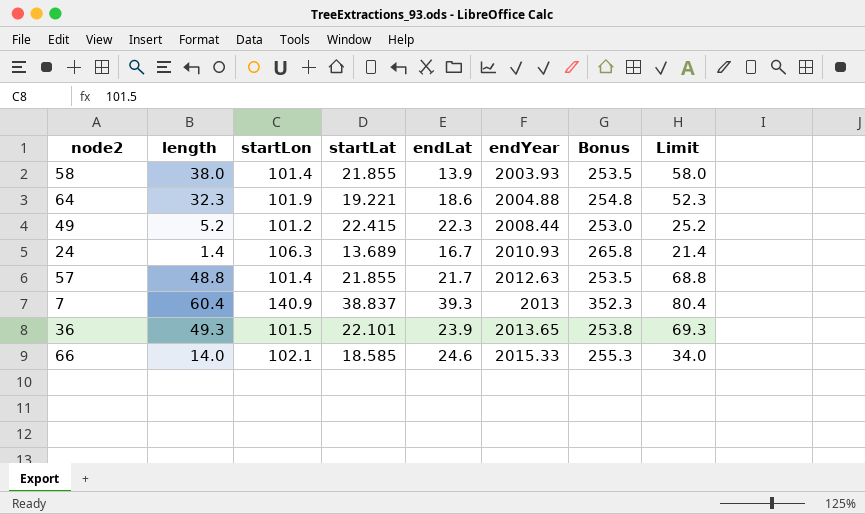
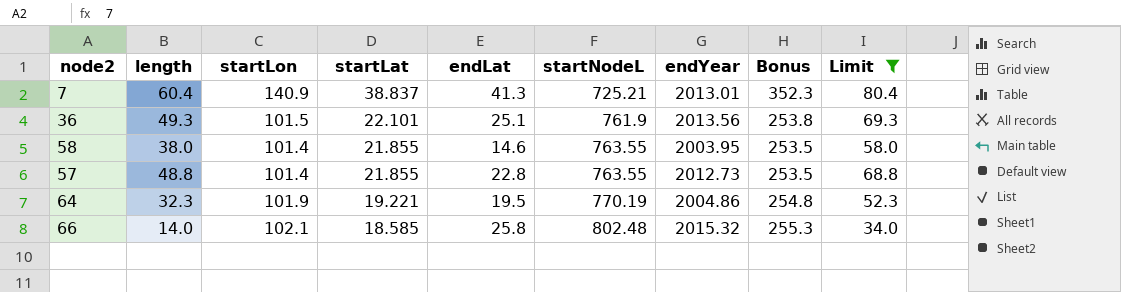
filter: none -> Limit >= 34.0
row order: endYear ascending -> startLat descending
column startNodeL | position: none -> 6
7 | endLat: 39.3 -> 41.3
7 | endYear: 2013 -> 2013.01
36 | endLat: 23.9 -> 25.1
36 | endYear: 2013.65 -> 2013.56
58 | endLat: 13.9 -> 14.6
58 | endYear: 2003.93 -> 2003.95
57 | endLat: 21.7 -> 22.8
57 | endYear: 2012.63 -> 2012.73
64 | endLat: 18.6 -> 19.5
64 | endYear: 2004.88 -> 2004.86
66 | endLat: 24.6 -> 25.8
66 | endYear: 2015.33 -> 2015.32

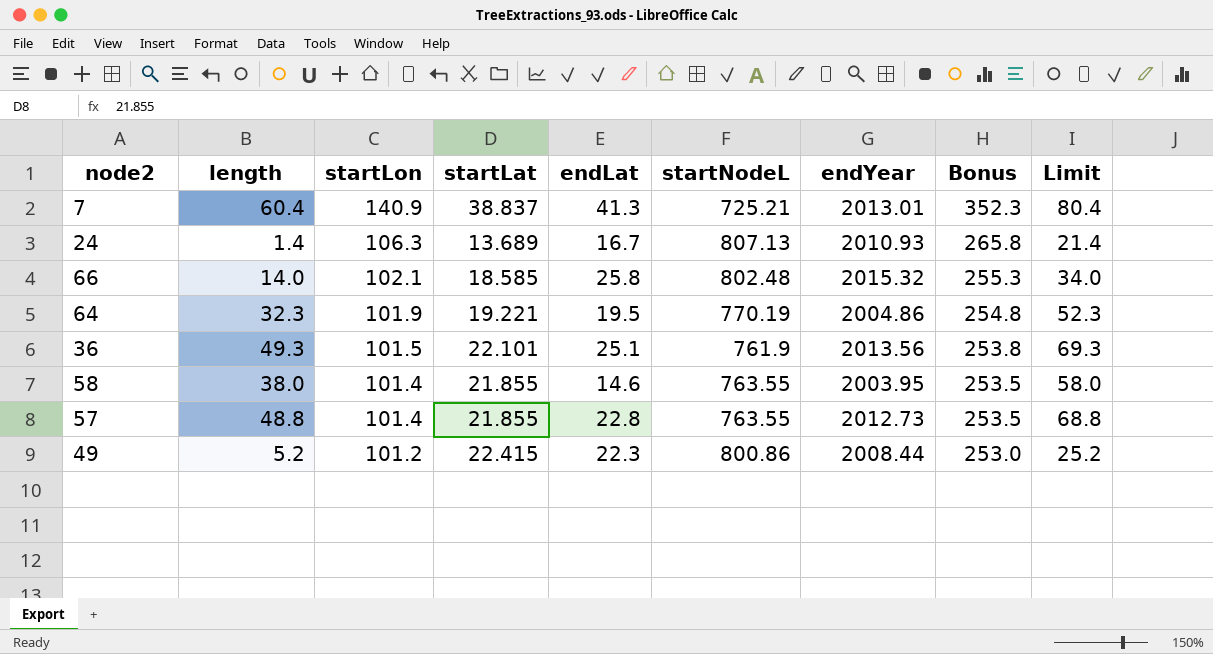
filter: Limit >= 34.0 -> none
row order: startLat descending -> startLon descending

